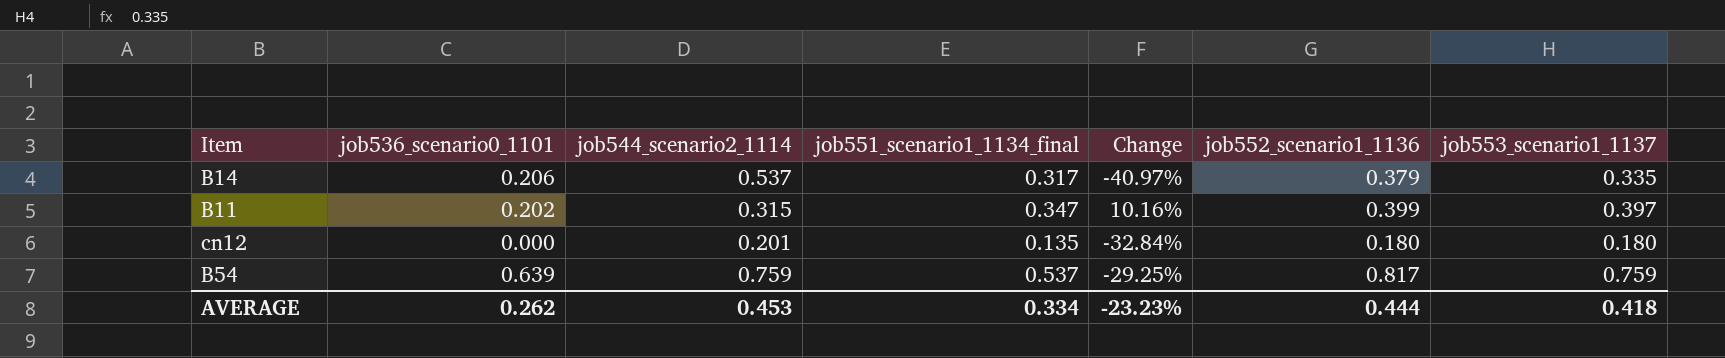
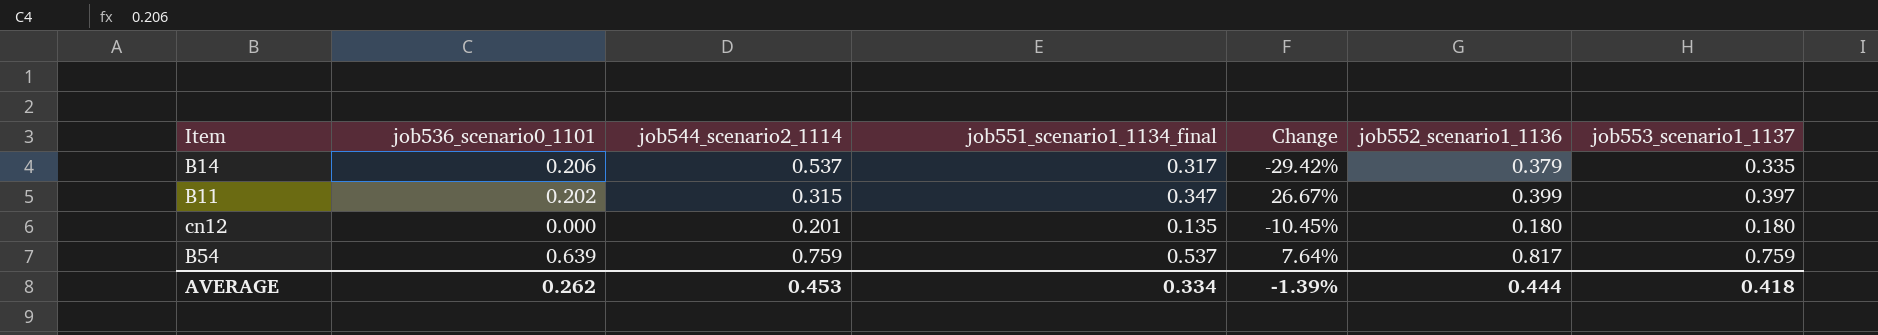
column Change | formula: ([job551_scenario1_1134_final] - [job544_scenario2_1114]) / [job544_scenario2_1114] -> ([job552_scenario1_1136] - [job544_scenario2_1114]) / [job544_scenario2_1114]
AVERAGE | Change: -23.23% -> -1.39%

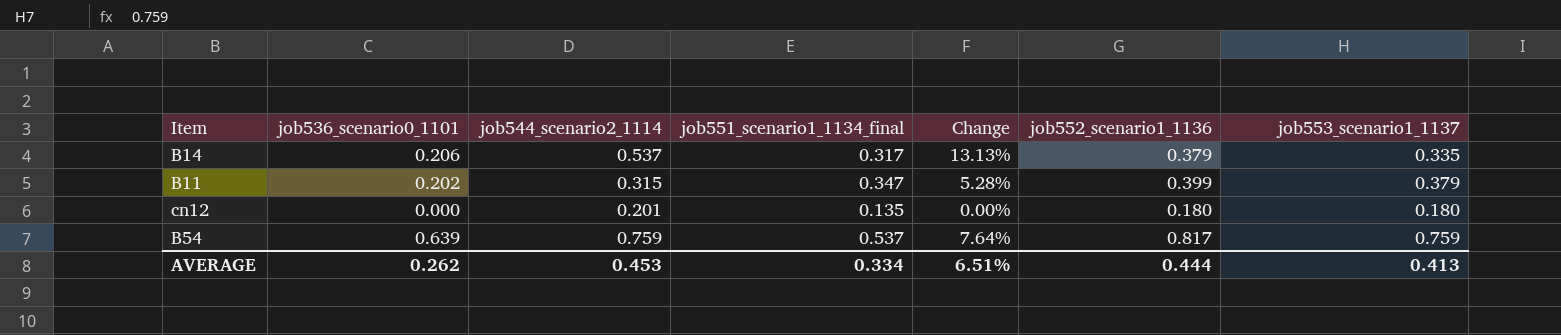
column Change | formula: ([job552_scenario1_1136] - [job544_scenario2_1114]) / [job544_scenario2_1114] -> ([job552_scenario1_1136] - [job553_scenario1_1137]) / [job553_scenario1_1137]
B11 | job553_scenario1_1137: 0.397 -> 0.379
AVERAGE | Change: -1.39% -> 6.51%
AVERAGE | job553_scenario1_1137: 0.418 -> 0.413

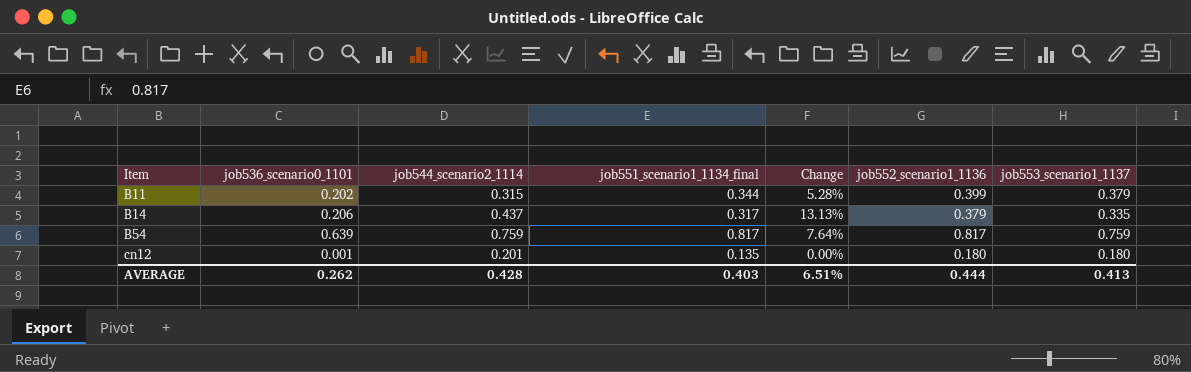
row order: none -> Item ascending
B11 | job551_scenario1_1134_final: 0.347 -> 0.344
B14 | job544_scenario2_1114: 0.537 -> 0.437
B54 | job551_scenario1_1134_final: 0.537 -> 0.817
cn12 | job536_scenario0_1101: 0.000 -> 0.001
AVERAGE | job544_scenario2_1114: 0.453 -> 0.428
AVERAGE | job551_scenario1_1134_final: 0.334 -> 0.403

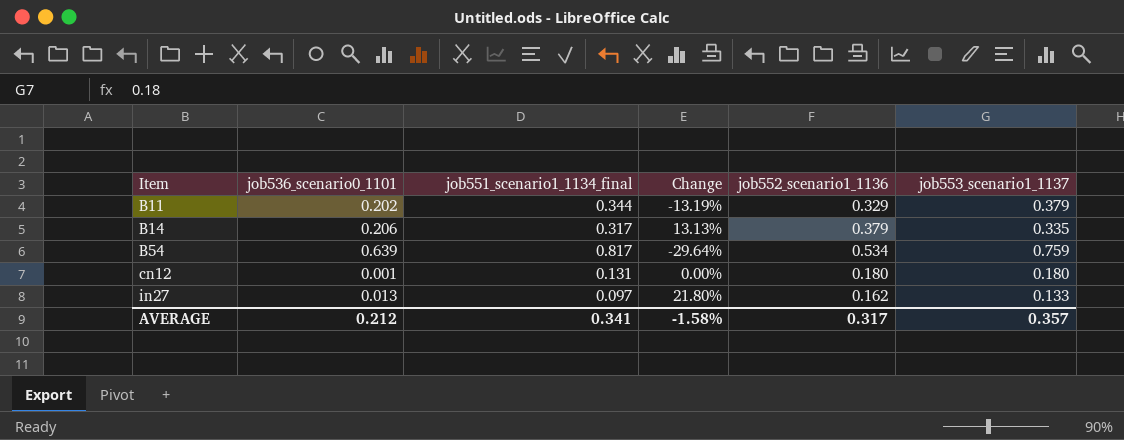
column job544_scenario2_1114 | position: 3 -> none
B11 | Change: 5.28% -> -13.19%
B11 | job552_scenario1_1136: 0.399 -> 0.329
B54 | Change: 7.64% -> -29.64%
B54 | job552_scenario1_1136: 0.817 -> 0.534
cn12 | job551_scenario1_1134_final: 0.135 -> 0.131
row in27: none -> 0.013 | 0.097 | 21.80% | 0.162 | 0.133
AVERAGE | job536_scenario0_1101: 0.262 -> 0.212
AVERAGE | job551_scenario1_1134_final: 0.403 -> 0.341
AVERAGE | Change: 6.51% -> -1.58%
AVERAGE | job552_scenario1_1136: 0.444 -> 0.317
AVERAGE | job553_scenario1_1137: 0.413 -> 0.357

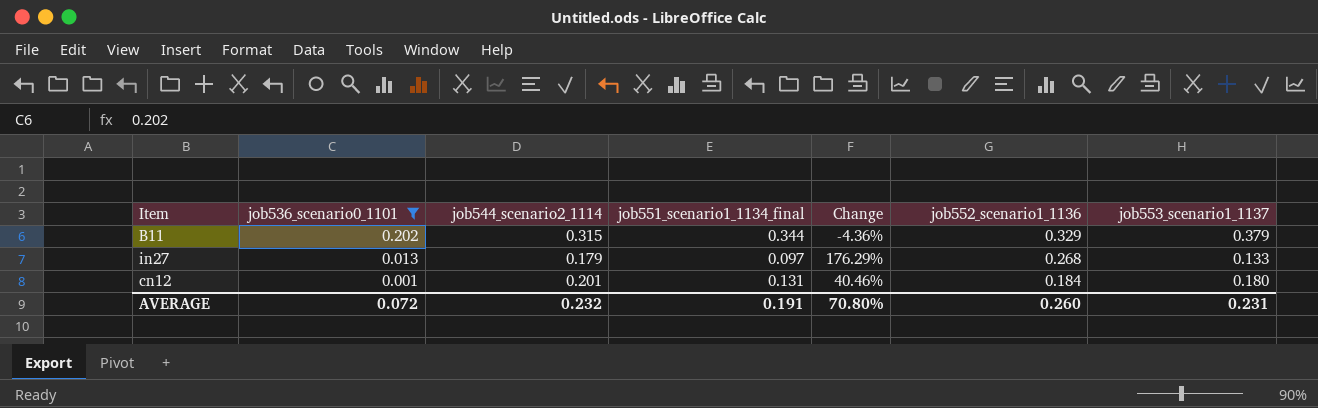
filter: none -> job536_scenario0_1101 <= 0.202
row order: Item ascending -> job536_scenario0_1101 descending
column job544_scenario2_1114 | position: none -> 3
column Change | formula: ([job552_scenario1_1136] - [job553_scenario1_1137]) / [job553_scenario1_1137] -> ([job552_scenario1_1136] - [job551_scenario1_1134_final]) / [job551_scenario1_1134_final]
in27 | job552_scenario1_1136: 0.162 -> 0.268
cn12 | job552_scenario1_1136: 0.180 -> 0.184
AVERAGE | job536_scenario0_1101: 0.212 -> 0.072
AVERAGE | job551_scenario1_1134_final: 0.341 -> 0.191
AVERAGE | Change: -1.58% -> 70.80%
AVERAGE | job552_scenario1_1136: 0.317 -> 0.260
AVERAGE | job553_scenario1_1137: 0.357 -> 0.231

